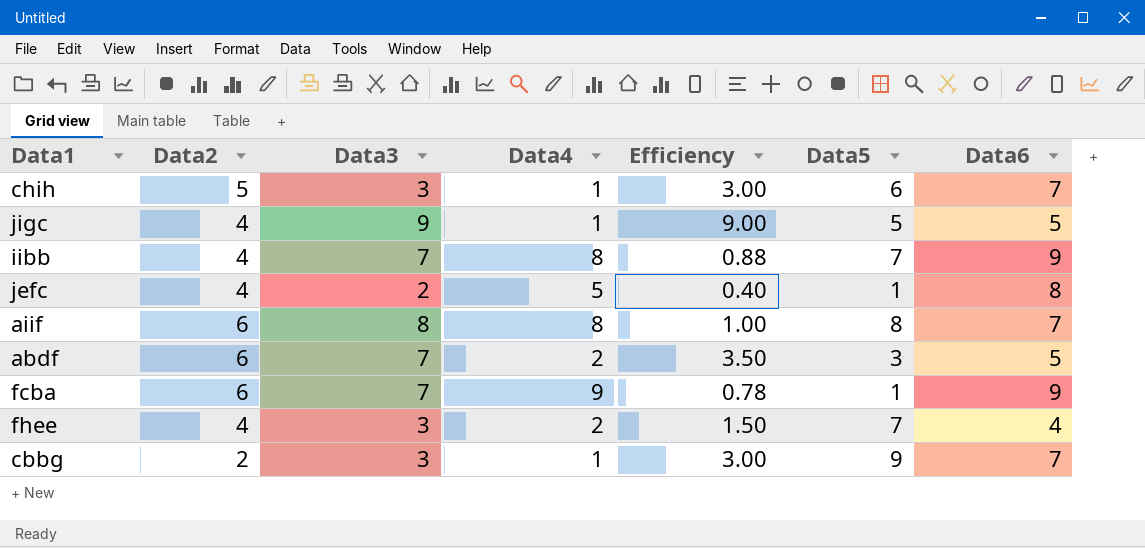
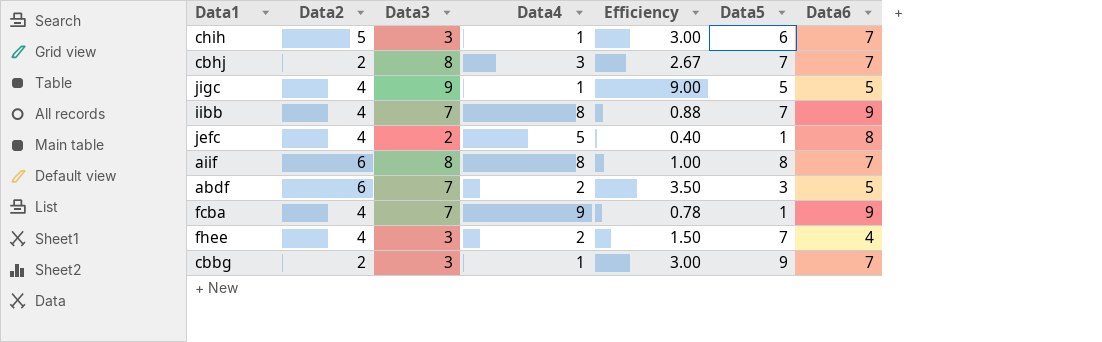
row cbhj: none -> 2 | 8 | 3 | 2.67 | 7 | 7
fcba | Data2: 6 -> 4

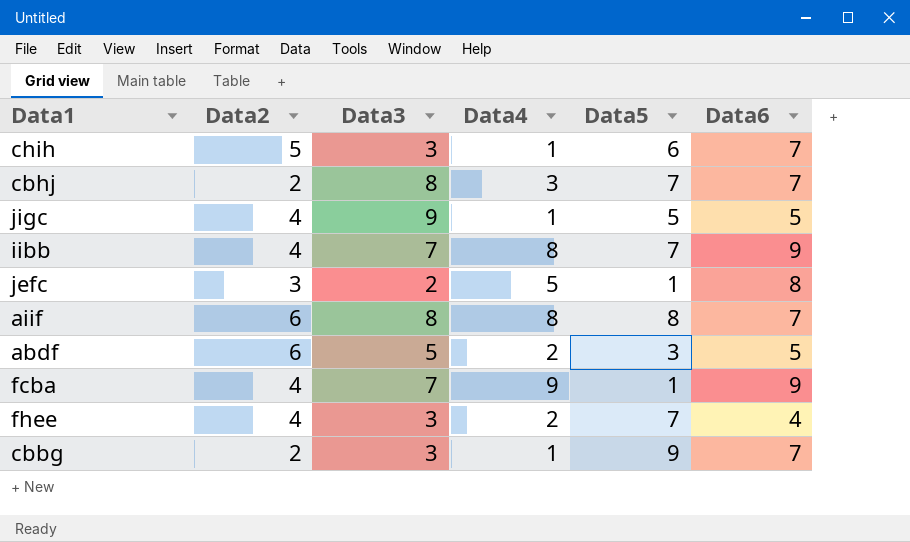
column Efficiency | formula: [Data3] / [Data4] -> none
jefc | Data2: 4 -> 3
abdf | Data3: 7 -> 5

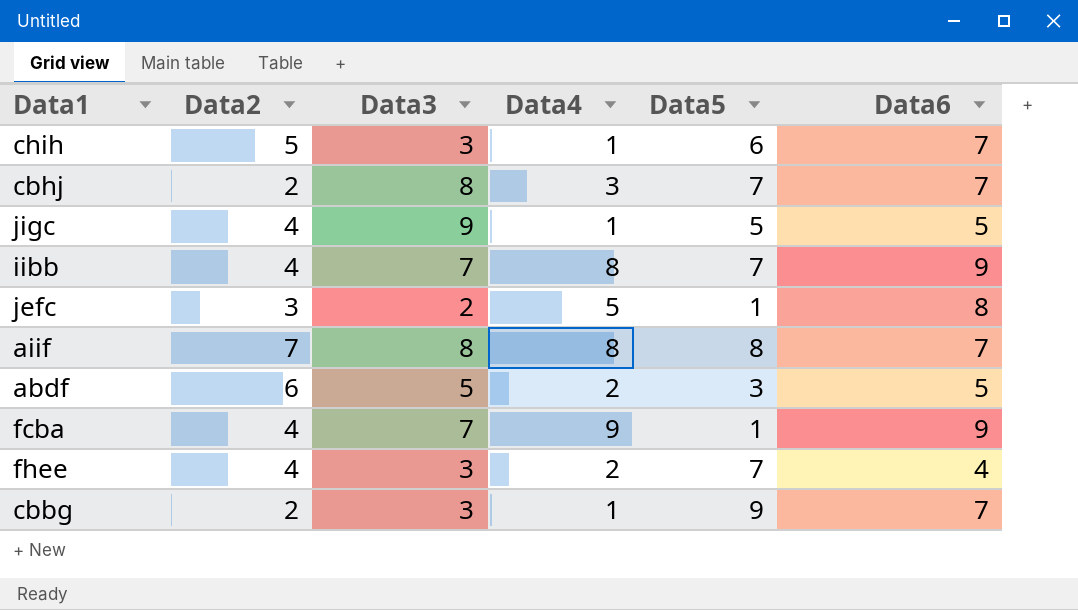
aiif | Data2: 6 -> 7

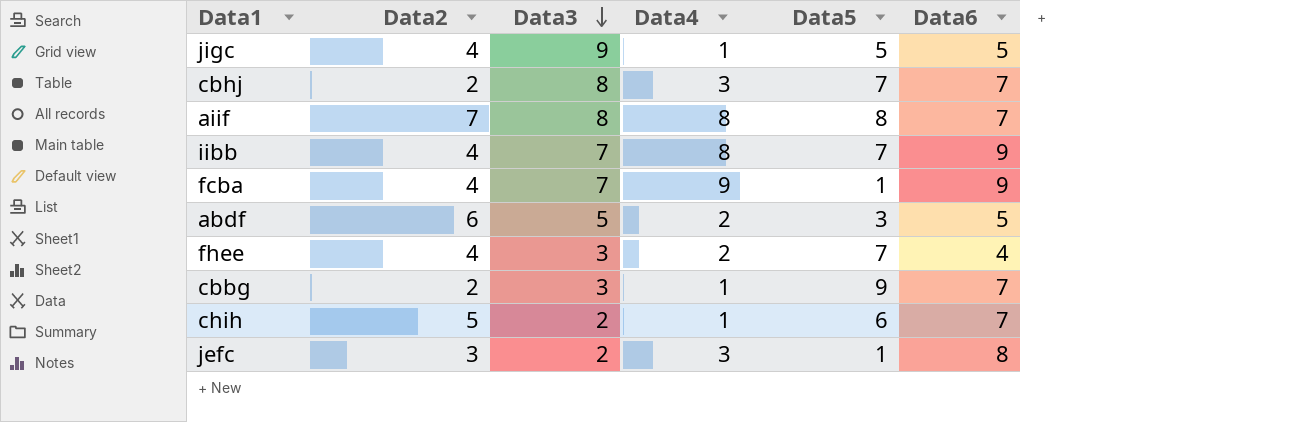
row order: none -> Data3 descending
chih | Data3: 3 -> 2
jefc | Data4: 5 -> 3

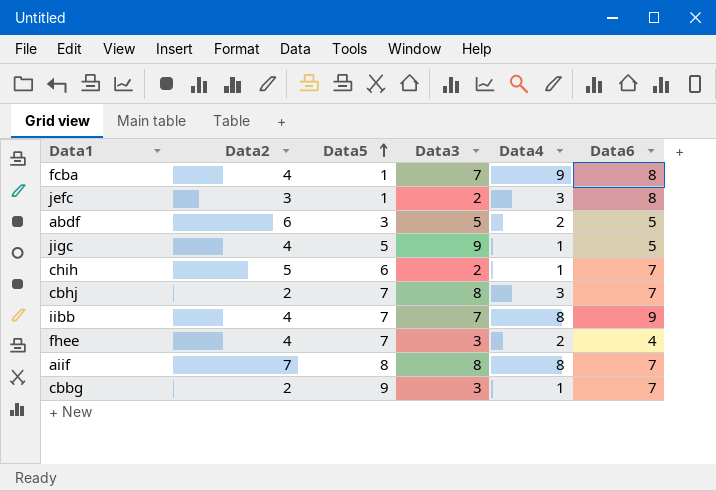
row order: Data3 descending -> Data5 ascending
column Data5 | position: 5 -> 3
fcba | Data6: 9 -> 8

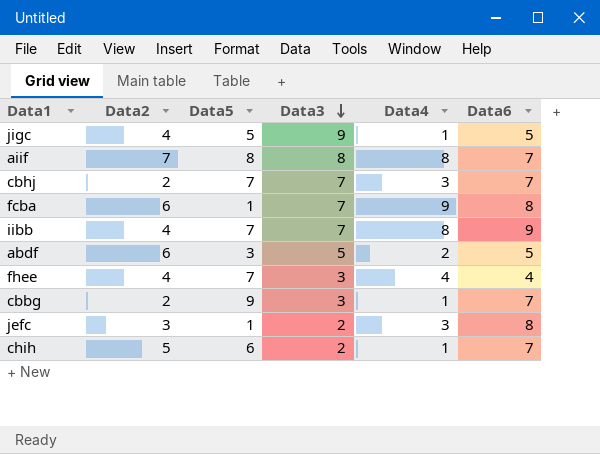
row order: Data5 ascending -> Data3 descending
cbhj | Data3: 8 -> 7
fcba | Data2: 4 -> 6
fhee | Data4: 2 -> 4

